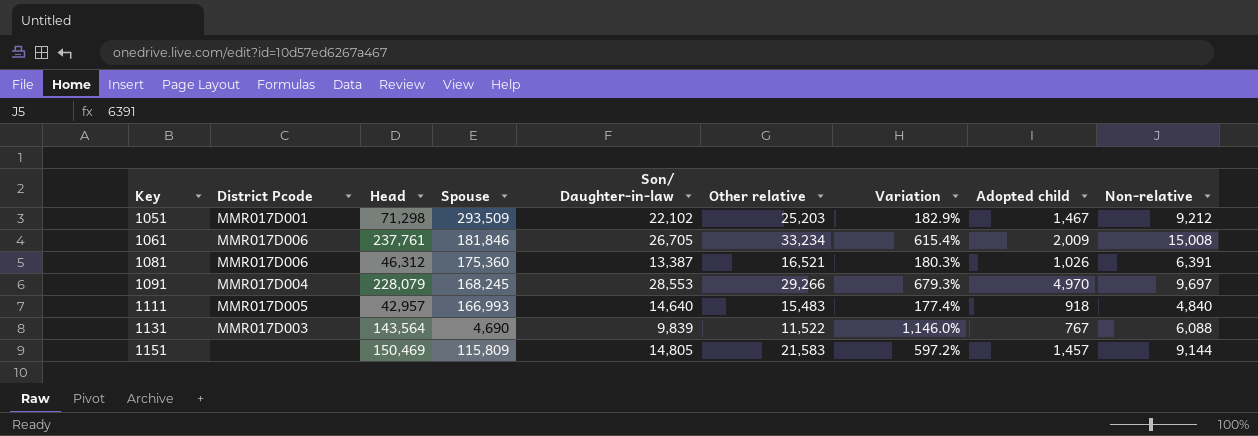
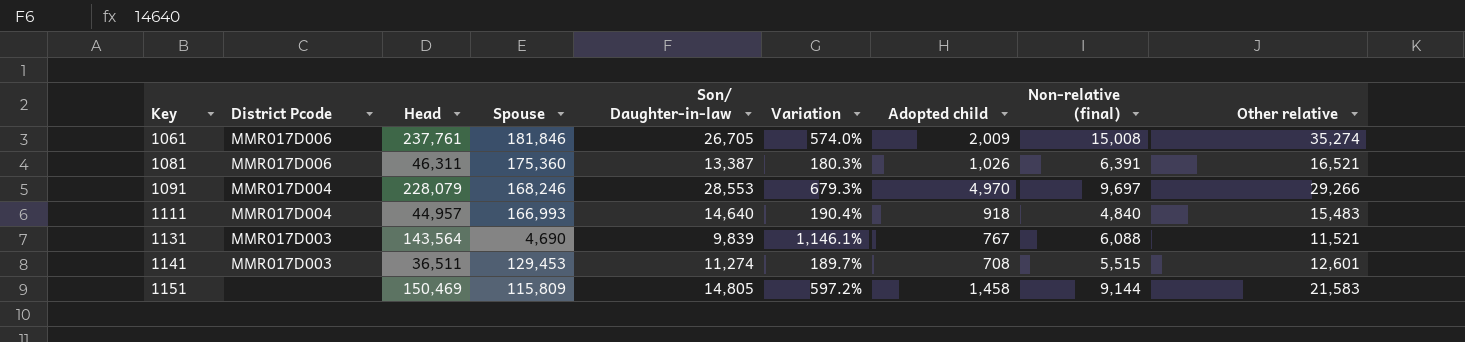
column name: Non-relative -> Non-relative (final)
column Other relative | position: 6 -> 9
row 1051: MMR017D001 | 71,298 | 293,509 | 22,102 | 25,203 | 182.9% | 1,467 | 9,212 -> none
1061 | Variation: 615.4% -> 574.0%
1061 | Other relative: 33,234 -> 35,274
1081 | Head: 46,312 -> 46,311
1091 | Spouse: 168,245 -> 168,246
1111 | District Pcode: MMR017D005 -> MMR017D004
1111 | Head: 42,957 -> 44,957
1111 | Variation: 177.4% -> 190.4%
1131 | Variation: 1,146.0% -> 1,146.1%
1131 | Other relative: 11,522 -> 11,521
row 1141: none -> MMR017D003 | 36,511 | 129,453 | 11,274 | 189.7% | 708 | 5,515 | 12,601
1151 | Adopted child: 1,457 -> 1,458

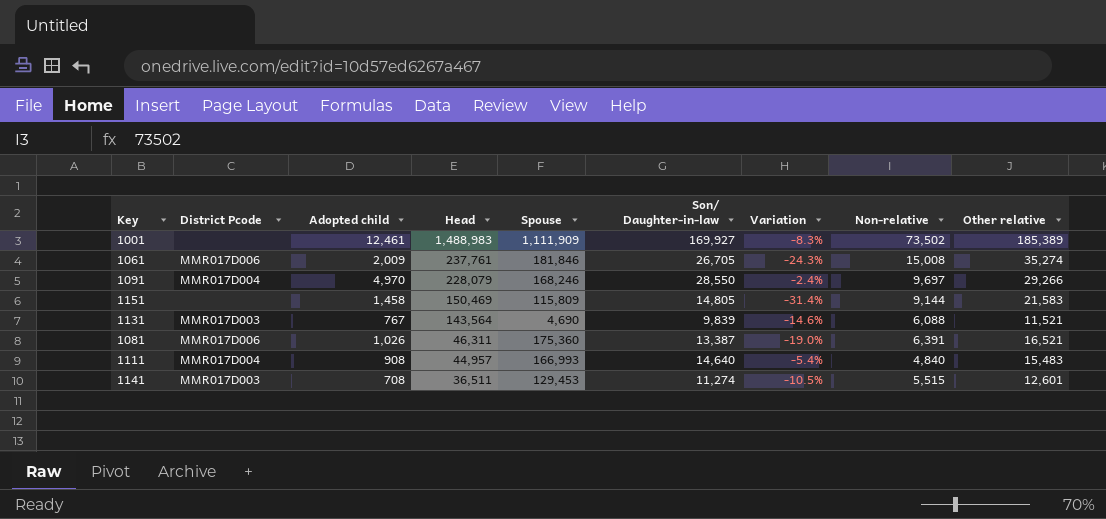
row order: Key ascending -> Head descending
column Adopted child | position: 7 -> 3
column Variation | formula: ([Head] - [Other relative]) / [Other relative] -> ([Son/ Daughter-in-law] - [Other relative]) / [Other relative]
column name: Non-relative (final) -> Non-relative
row 1001: none -> none | 12,461 | 1,488,983 | 1,111,909 | 169,927 | -8.3% | 73,502 | 185,389
1091 | Son/ Daughter-in-law: 28,553 -> 28,550
1111 | Adopted child: 918 -> 908

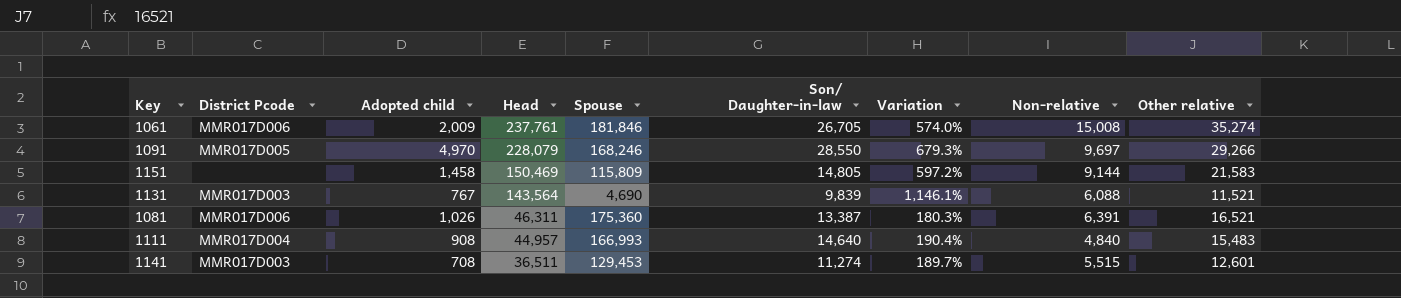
column Variation | formula: ([Son/ Daughter-in-law] - [Other relative]) / [Other relative] -> ([Head] - [Other relative]) / [Other relative]
row 1001: none | 12,461 | 1,488,983 | 1,111,909 | 169,927 | -8.3% | 73,502 | 185,389 -> none
1091 | District Pcode: MMR017D004 -> MMR017D005

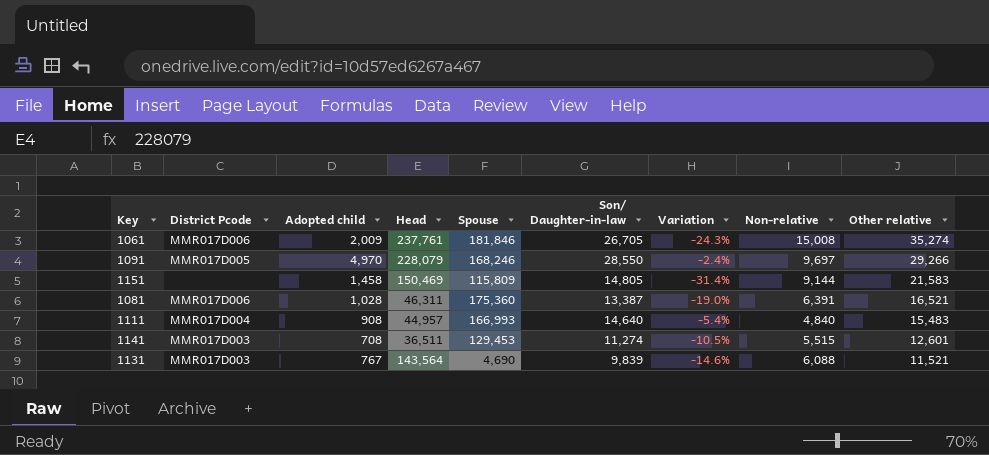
row order: Head descending -> Other relative descending
column Variation | formula: ([Head] - [Other relative]) / [Other relative] -> ([Son/ Daughter-in-law] - [Other relative]) / [Other relative]
1081 | Adopted child: 1,026 -> 1,028

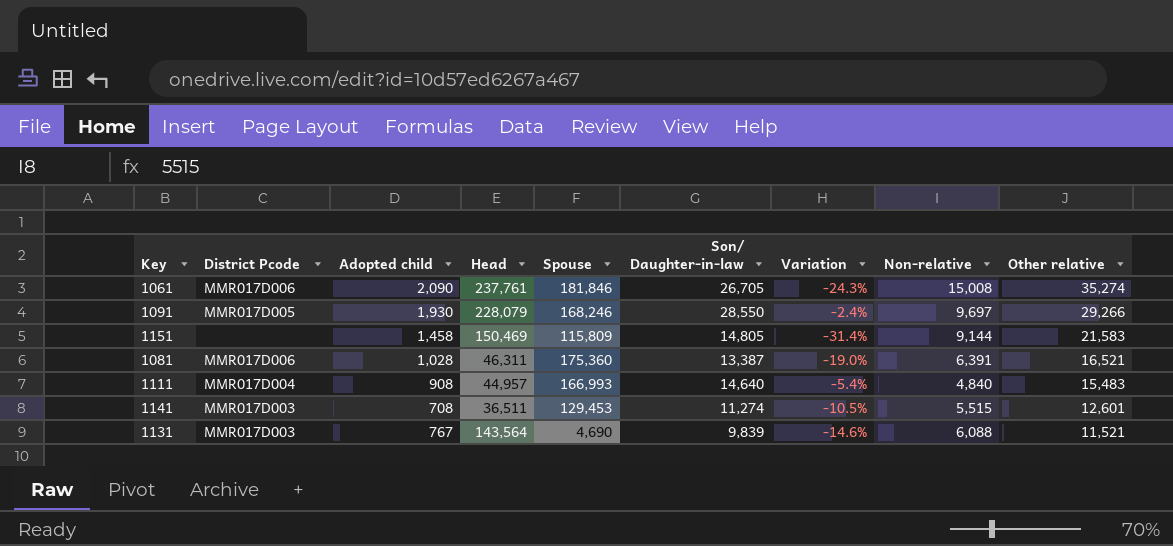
1061 | Adopted child: 2,009 -> 2,090
1091 | Adopted child: 4,970 -> 1,930

